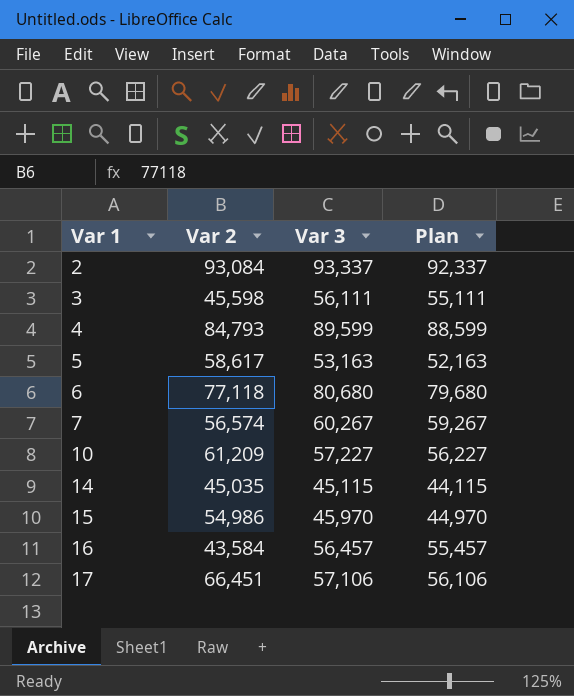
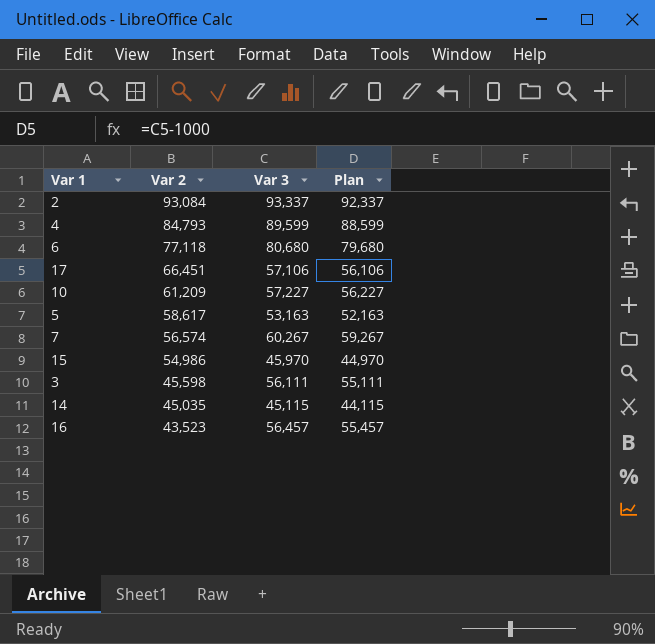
row order: Var 1 ascending -> Var 2 descending
16 | Var 2: 43,584 -> 43,523

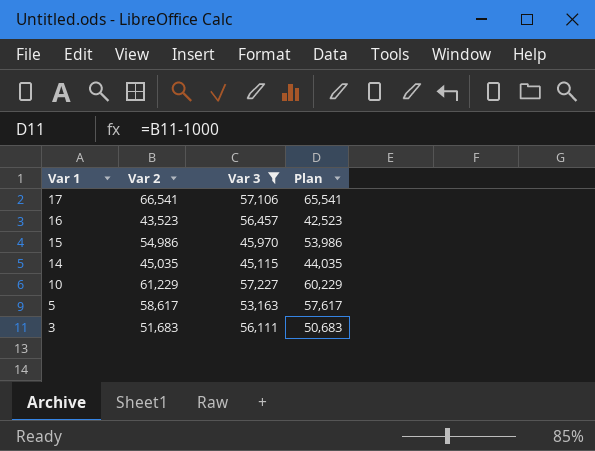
filter: none -> Var 3 <= 57,227
row order: Var 2 descending -> Var 1 descending
column Plan | formula: [Var 3] - 1000 -> [Var 2] - 1000
17 | Var 2: 66,451 -> 66,541
10 | Var 2: 61,209 -> 61,229
3 | Var 2: 45,598 -> 51,683

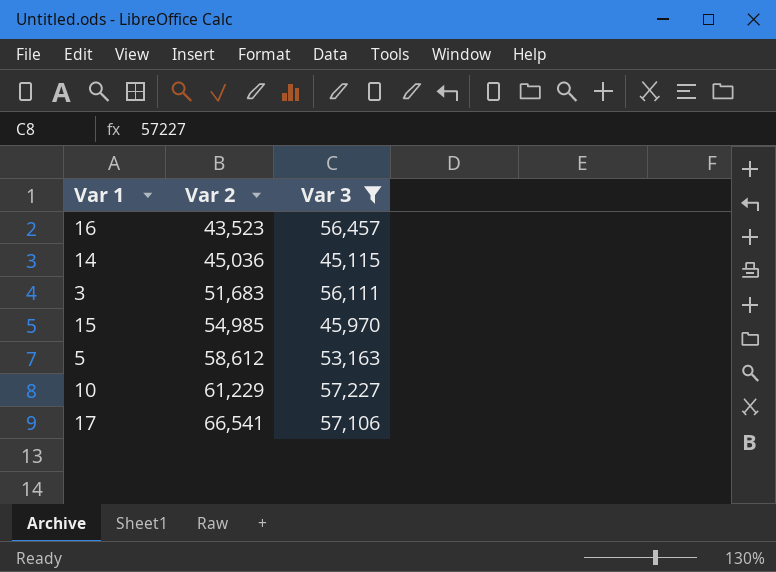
row order: Var 1 descending -> Var 2 ascending
column Plan | formula: [Var 2] - 1000 -> none
14 | Var 2: 45,035 -> 45,036
15 | Var 2: 54,986 -> 54,985
5 | Var 2: 58,617 -> 58,612

